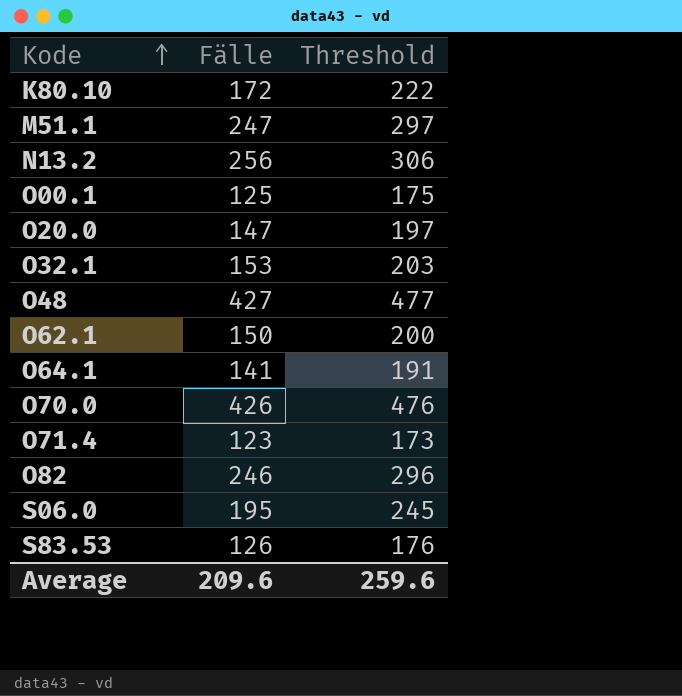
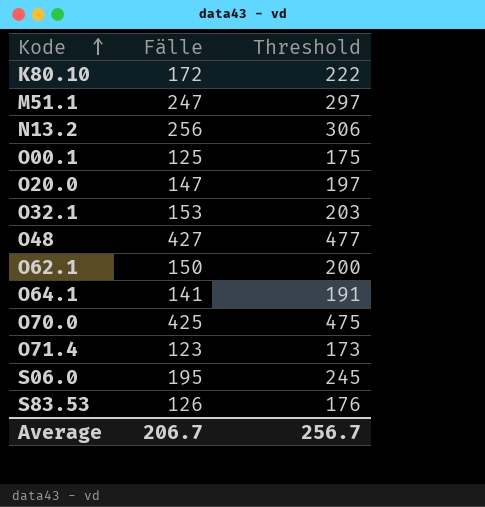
row O82: 246 | 296 -> none
O70.0 | Fälle: 426 -> 425
O70.0 | Threshold: 476 -> 475
Average | Fälle: 209.6 -> 206.7
Average | Threshold: 259.6 -> 256.7

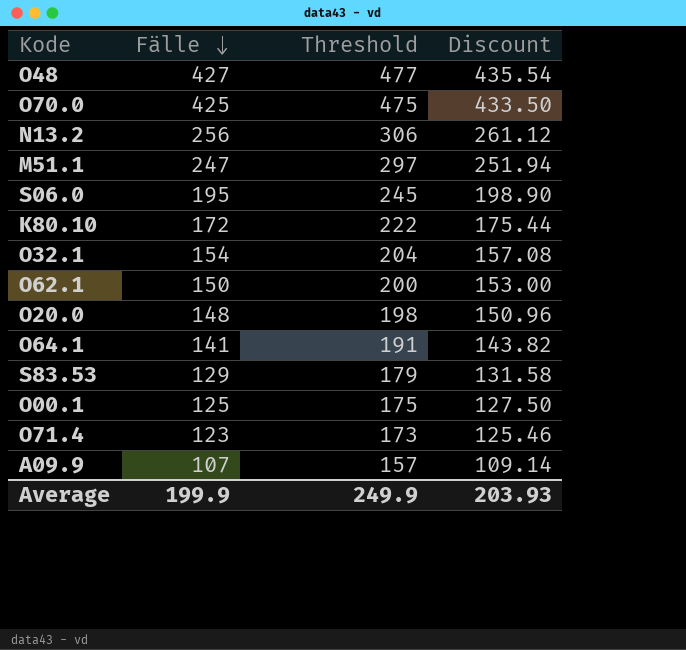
row order: Kode ascending -> Fälle descending
column Discount | formula: none -> [Fälle] * 1.02
O32.1 | Fälle: 153 -> 154
O32.1 | Threshold: 203 -> 204
O20.0 | Fälle: 147 -> 148
O20.0 | Threshold: 197 -> 198
S83.53 | Fälle: 126 -> 129
S83.53 | Threshold: 176 -> 179
row A09.9: none -> 107 | 157 | 109.14
Average | Fälle: 206.7 -> 199.9
Average | Threshold: 256.7 -> 249.9

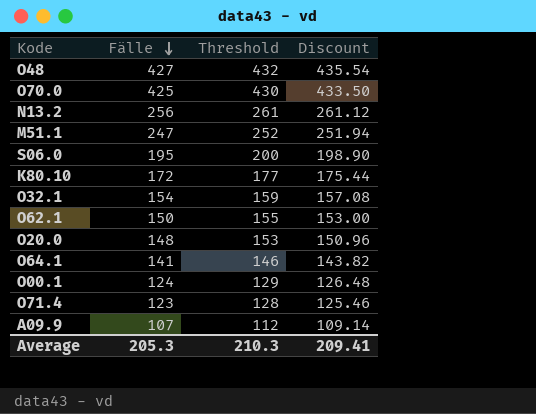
column Threshold | formula: [Fälle] + 50 -> [Fälle] + 5
row S83.53: 129 | 179 | 131.58 -> none
O00.1 | Fälle: 125 -> 124
O00.1 | Discount: 127.50 -> 126.48
Average | Fälle: 199.9 -> 205.3
Average | Threshold: 249.9 -> 210.3
Average | Discount: 203.93 -> 209.41

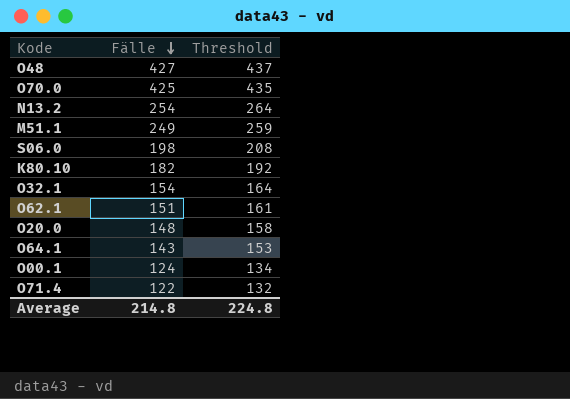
column Discount | formula: [Fälle] * 1.02 -> none
column Threshold | formula: [Fälle] + 5 -> [Fälle] + 10
row A09.9: 107 | 112 | 109.14 -> none
N13.2 | Fälle: 256 -> 254
M51.1 | Fälle: 247 -> 249
S06.0 | Fälle: 195 -> 198
K80.10 | Fälle: 172 -> 182
O62.1 | Fälle: 150 -> 151
O64.1 | Fälle: 141 -> 143
O71.4 | Fälle: 123 -> 122
Average | Fälle: 205.3 -> 214.8
Average | Threshold: 210.3 -> 224.8

